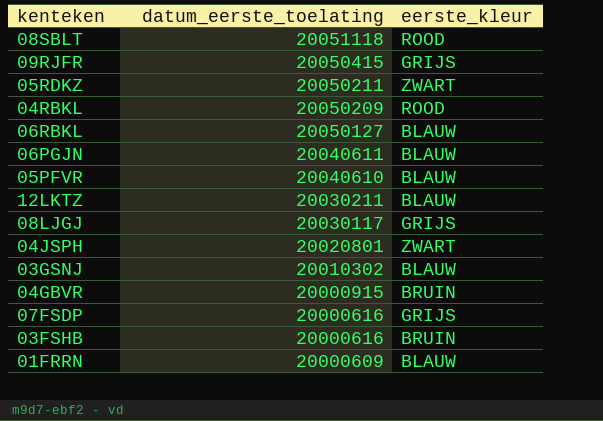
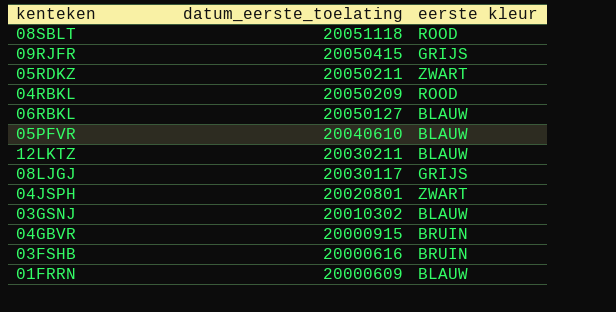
column name: eerste_kleur -> eerste kleur
row 06PGJN: 20040611 | BLAUW -> none
row 07FSDP: 20000616 | GRIJS -> none

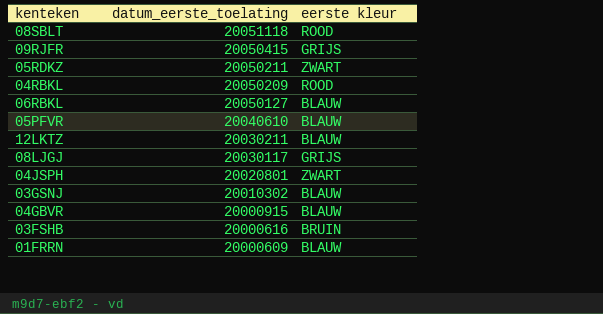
04GBVR | eerste kleur: BRUIN -> BLAUW

